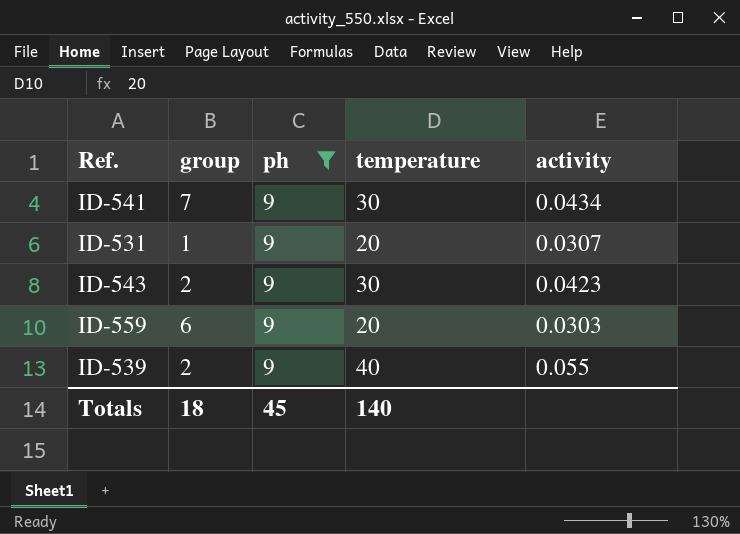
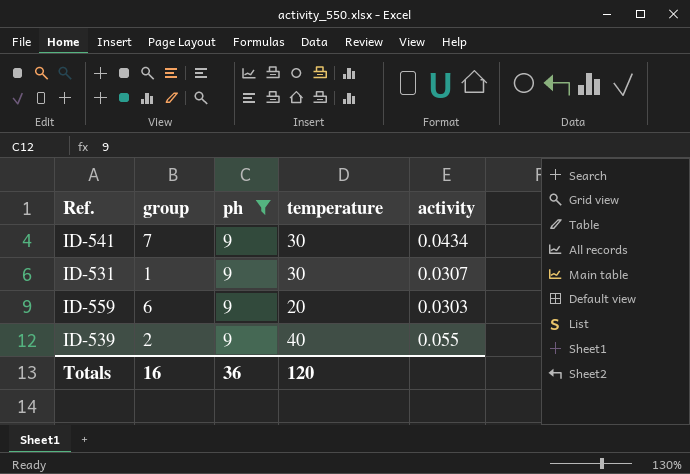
row ID-543: 2 | 9 | 30 | 0.0423 -> none
ID-531 | temperature: 20 -> 30
Totals | group: 18 -> 16
Totals | ph: 45 -> 36
Totals | temperature: 140 -> 120

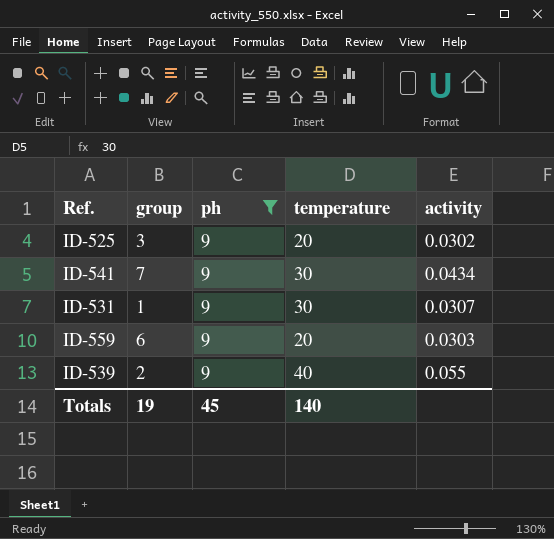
row ID-525: none -> 3 | 9 | 20 | 0.0302
Totals | group: 16 -> 19
Totals | ph: 36 -> 45
Totals | temperature: 120 -> 140

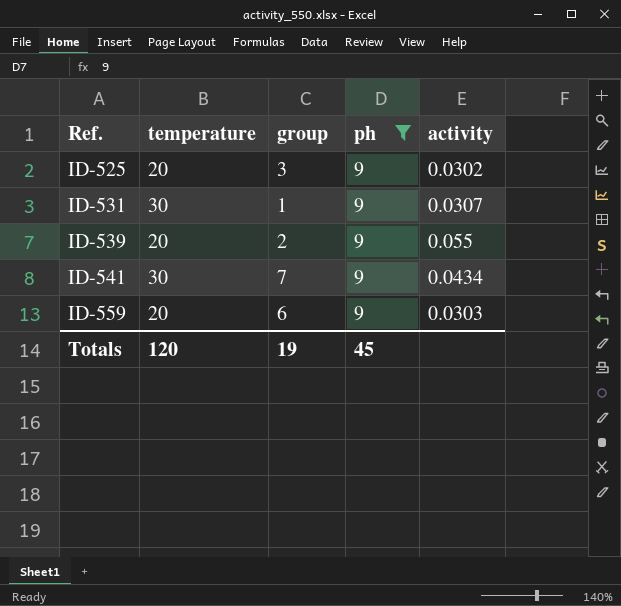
row order: none -> Ref. ascending
column temperature | position: 4 -> 2
ID-539 | temperature: 40 -> 20
Totals | temperature: 140 -> 120

